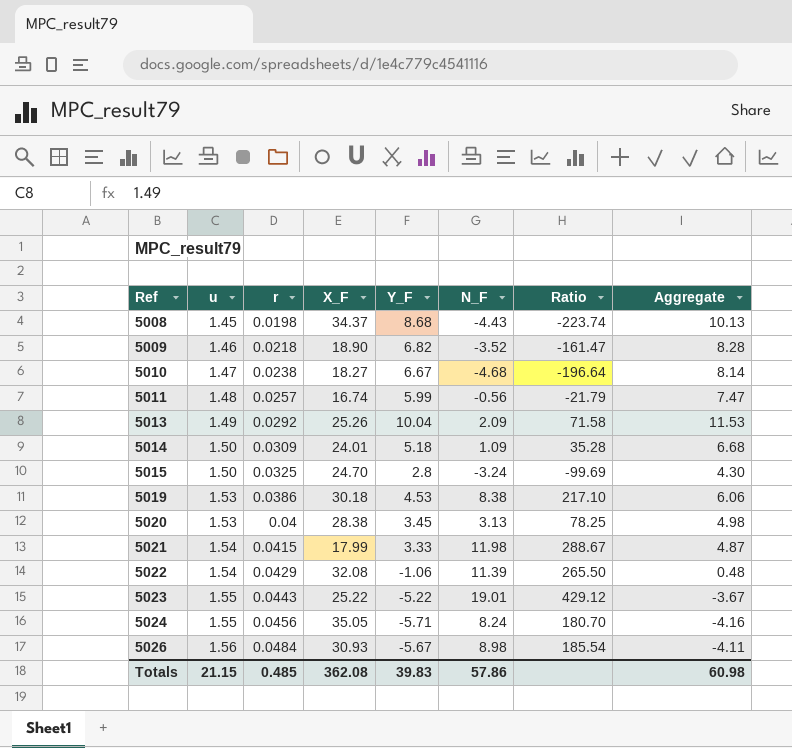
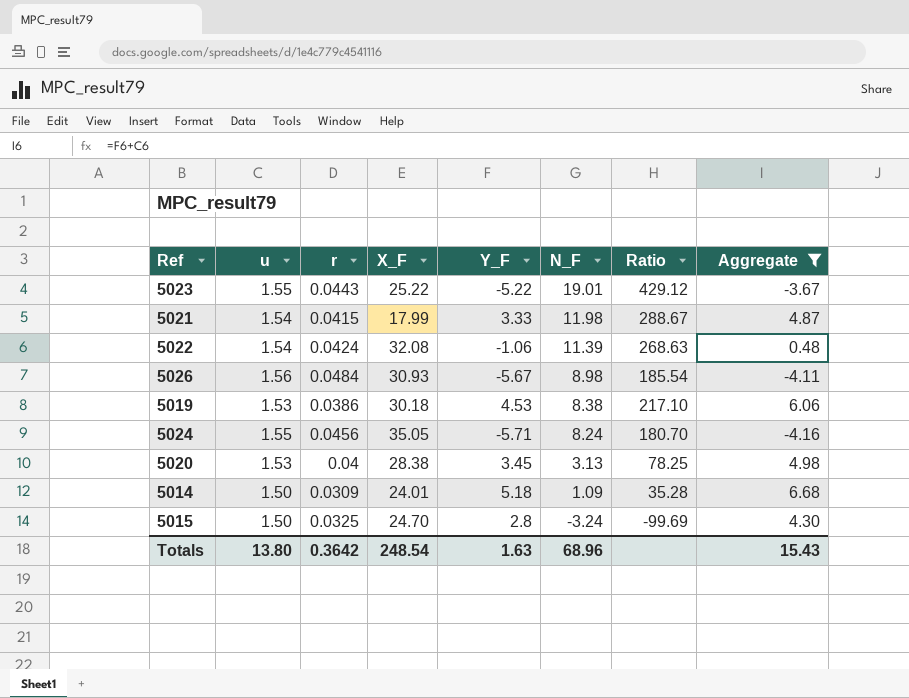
filter: none -> Aggregate <= 6.68
row order: Ref ascending -> N_F descending
5022 | r: 0.0429 -> 0.0424
5022 | Ratio: 265.50 -> 268.63
Totals | u: 21.15 -> 13.80
Totals | r: 0.485 -> 0.3642
Totals | X_F: 362.08 -> 248.54
Totals | Y_F: 39.83 -> 1.63
Totals | N_F: 57.86 -> 68.96
Totals | Aggregate: 60.98 -> 15.43

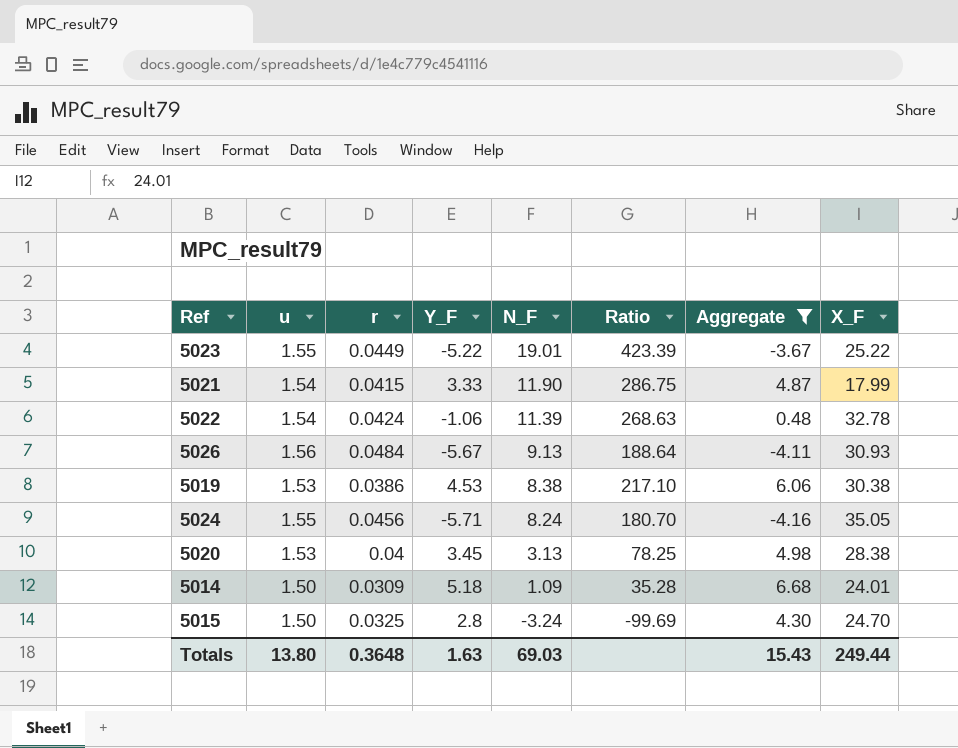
column X_F | position: 4 -> 8
5023 | r: 0.0443 -> 0.0449
5023 | Ratio: 429.12 -> 423.39
5021 | N_F: 11.98 -> 11.90
5021 | Ratio: 288.67 -> 286.75
5022 | X_F: 32.08 -> 32.78
5026 | N_F: 8.98 -> 9.13
5026 | Ratio: 185.54 -> 188.64
5019 | X_F: 30.18 -> 30.38
Totals | r: 0.3642 -> 0.3648
Totals | N_F: 68.96 -> 69.03
Totals | X_F: 248.54 -> 249.44

